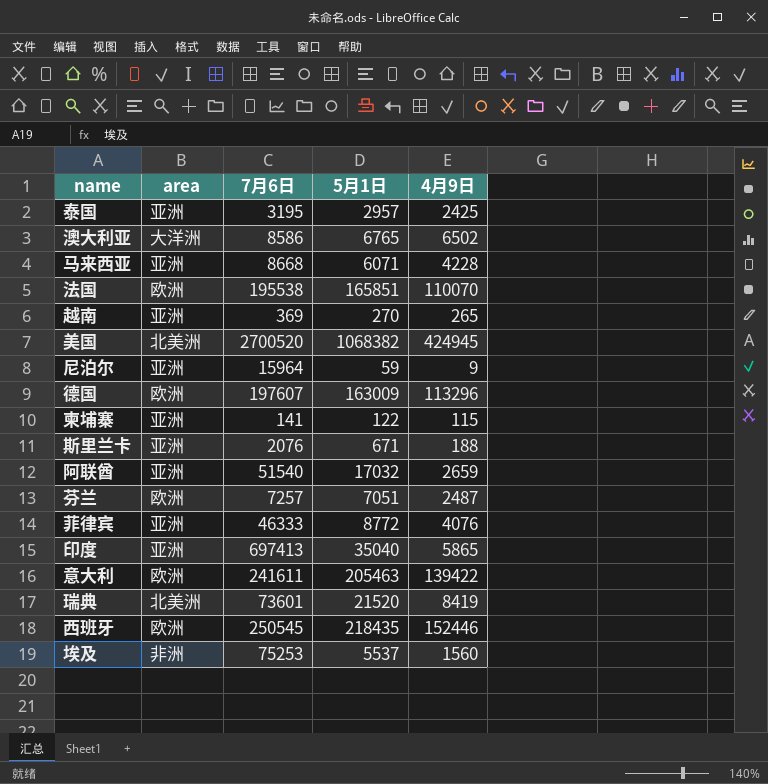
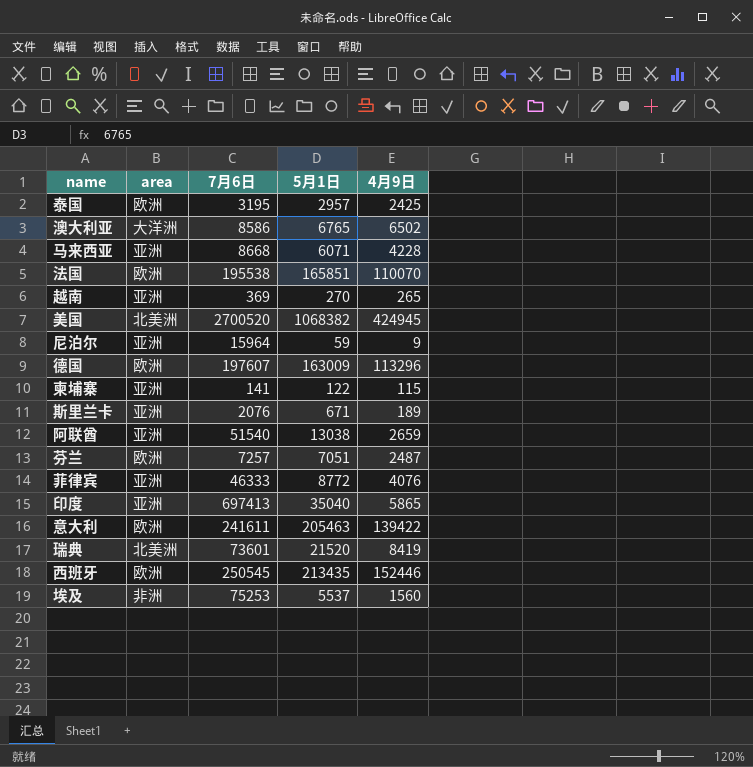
泰国 | area: 亚洲 -> 欧洲
斯里兰卡 | 4月9日: 188 -> 189
阿联酋 | 5月1日: 17032 -> 13038
西班牙 | 5月1日: 218435 -> 213435

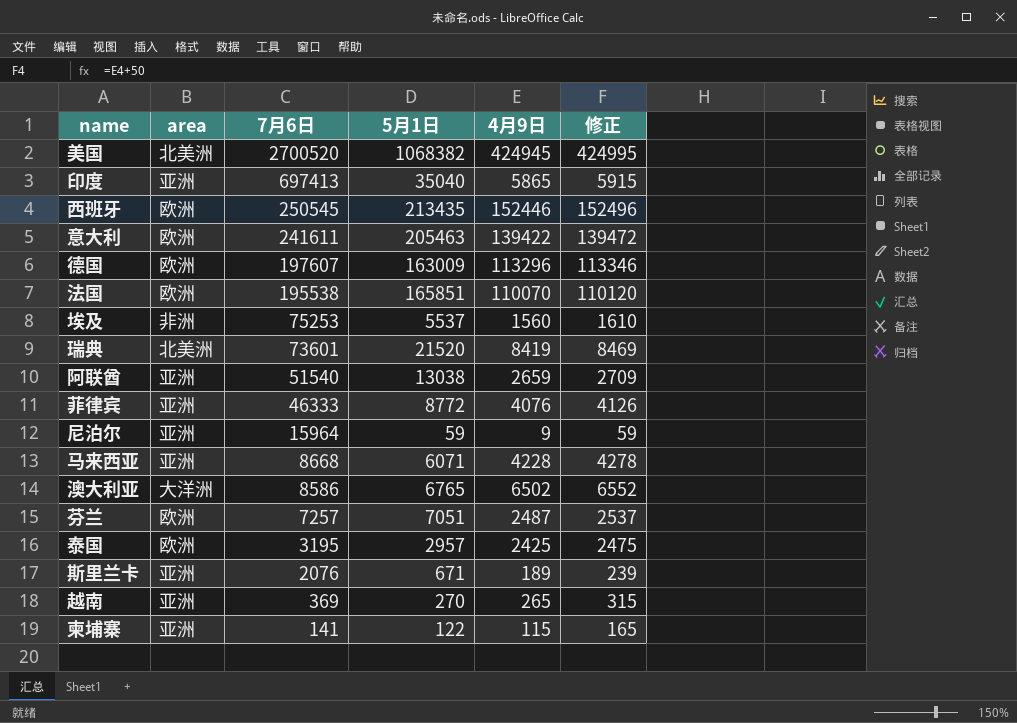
row order: none -> 7月6日 descending
column 修正 | formula: none -> [4月9日] + 50

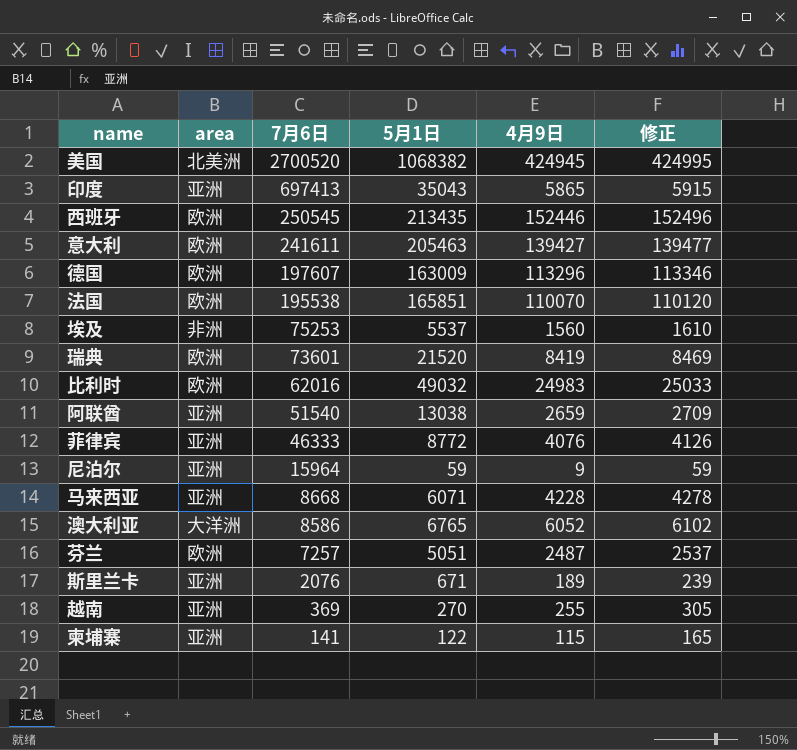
row 泰国: 欧洲 | 3195 | 2957 | 2425 | 2475 -> none
印度 | 5月1日: 35040 -> 35043
意大利 | 4月9日: 139422 -> 139427
意大利 | 修正: 139472 -> 139477
瑞典 | area: 北美洲 -> 欧洲
row 比利时: none -> 欧洲 | 62016 | 49032 | 24983 | 25033
澳大利亚 | 4月9日: 6502 -> 6052
澳大利亚 | 修正: 6552 -> 6102
芬兰 | 5月1日: 7051 -> 5051
越南 | 4月9日: 265 -> 255
越南 | 修正: 315 -> 305

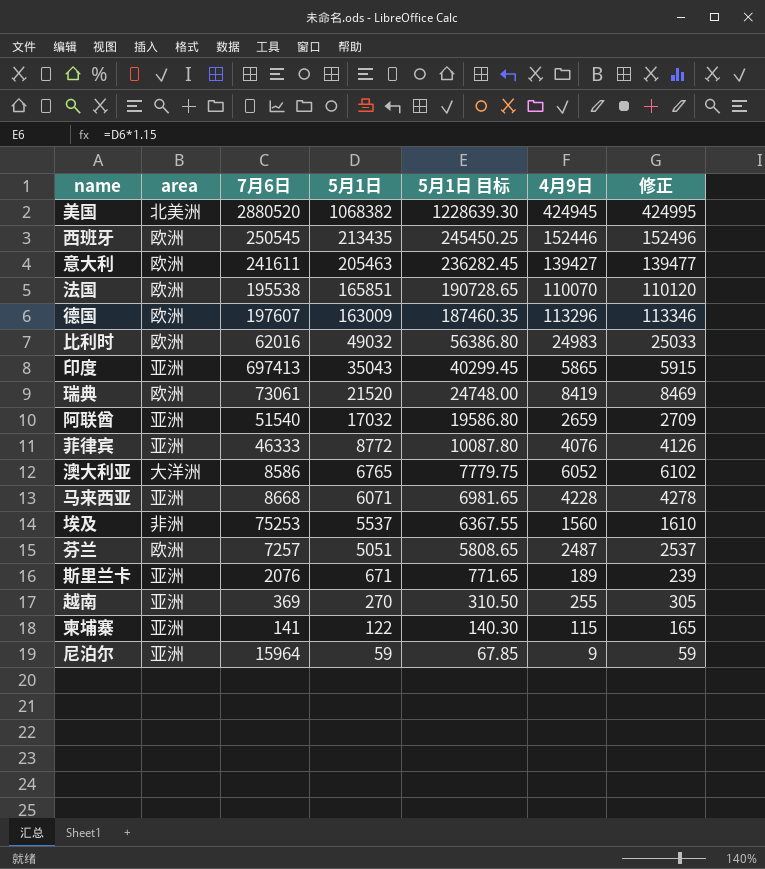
row order: 7月6日 descending -> 5月1日 descending
column 5月1日 目标 | formula: none -> [5月1日] * 1.15
美国 | 7月6日: 2700520 -> 2880520
瑞典 | 7月6日: 73601 -> 73061
阿联酋 | 5月1日: 13038 -> 17032

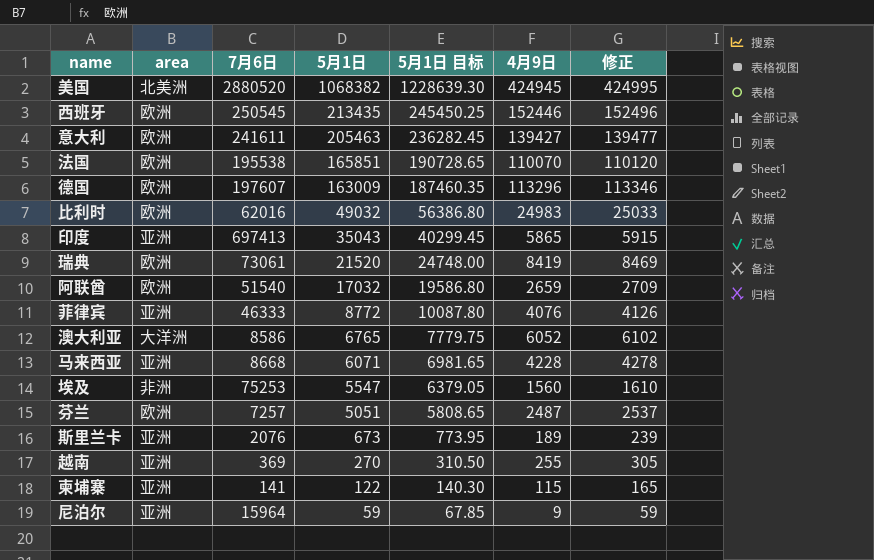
阿联酋 | area: 亚洲 -> 欧洲
埃及 | 5月1日: 5537 -> 5547
埃及 | 5月1日 目标: 6367.55 -> 6379.05
斯里兰卡 | 5月1日: 671 -> 673
斯里兰卡 | 5月1日 目标: 771.65 -> 773.95

